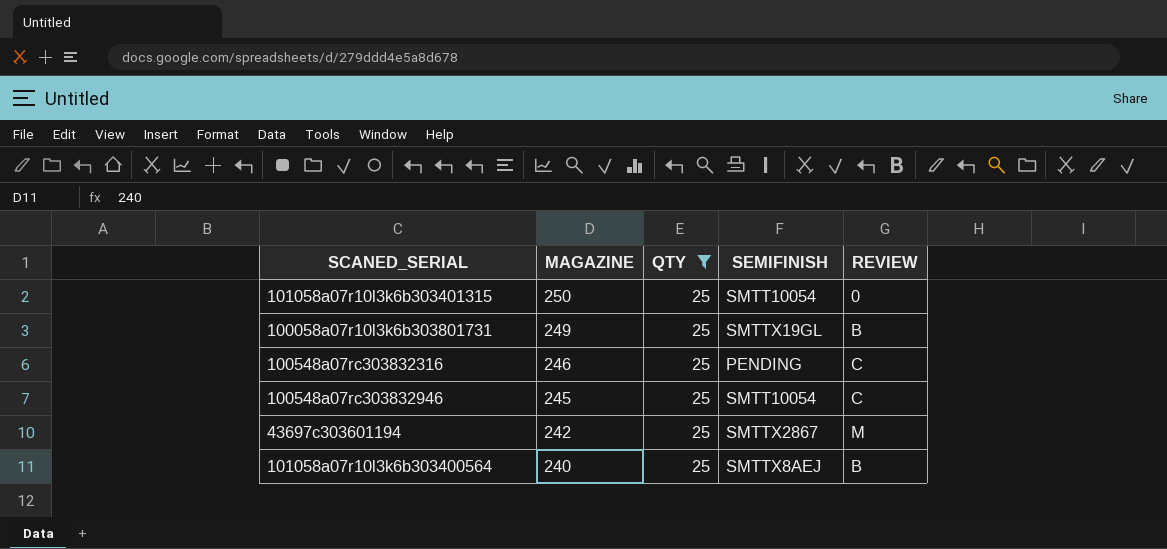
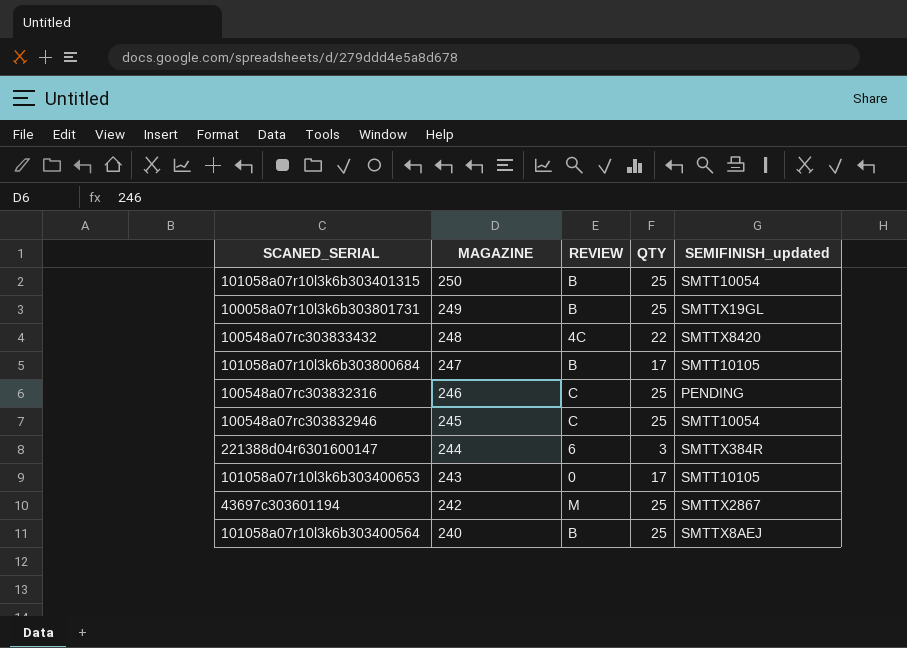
filter: QTY = 25 -> none
column REVIEW | position: 5 -> 3
column name: SEMIFINISH -> SEMIFINISH_updated
101058a07r10l3k6b303401315 | REVIEW: 0 -> B

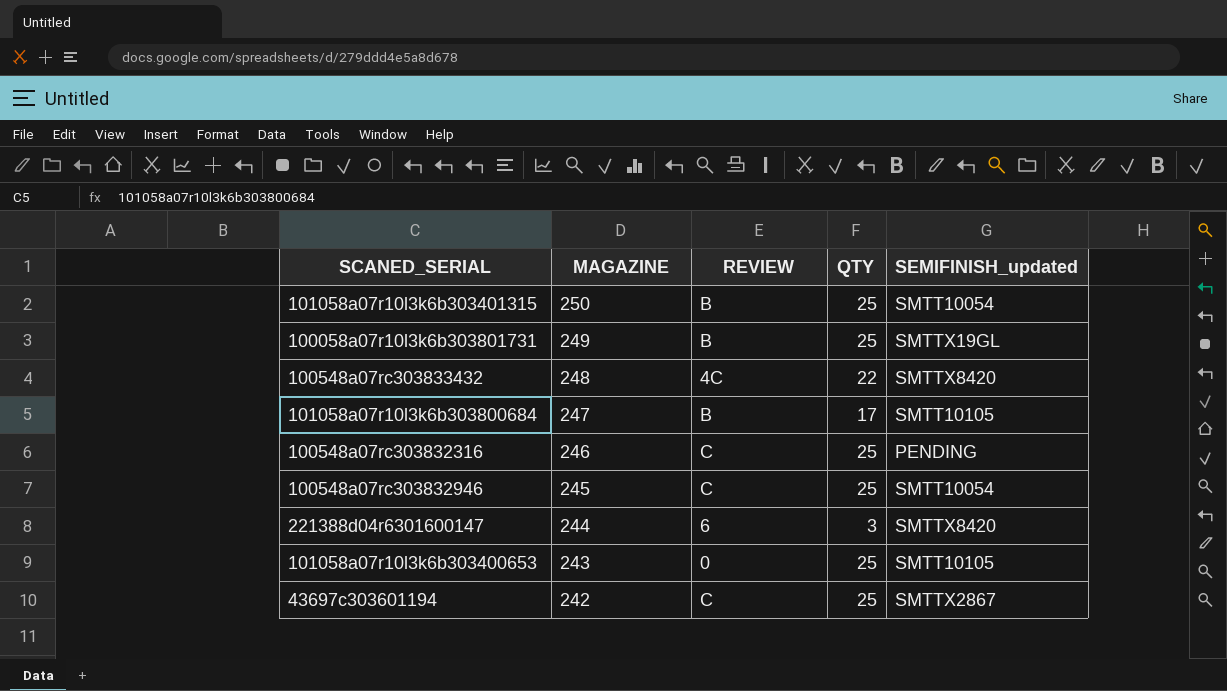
row 101058a07r10l3k6b303400564: 240 | B | 25 | SMTTX8AEJ -> none
221388d04r6301600147 | SEMIFINISH_updated: SMTTX384R -> SMTTX8420
101058a07r10l3k6b303400653 | QTY: 17 -> 25
43697c303601194 | REVIEW: M -> C

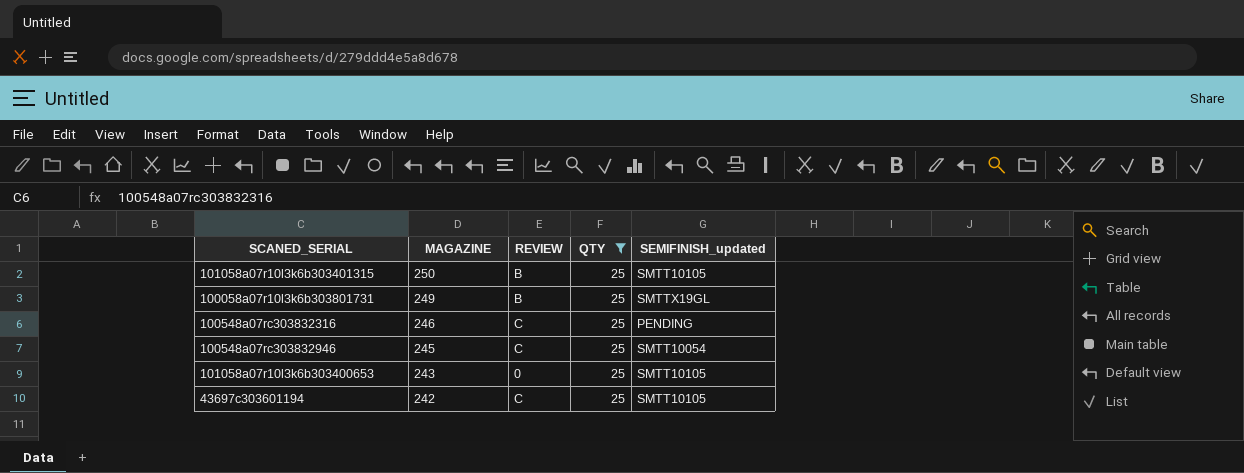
filter: none -> QTY = 25
101058a07r10l3k6b303401315 | SEMIFINISH_updated: SMTT10054 -> SMTT10105
43697c303601194 | SEMIFINISH_updated: SMTTX2867 -> SMTT10105

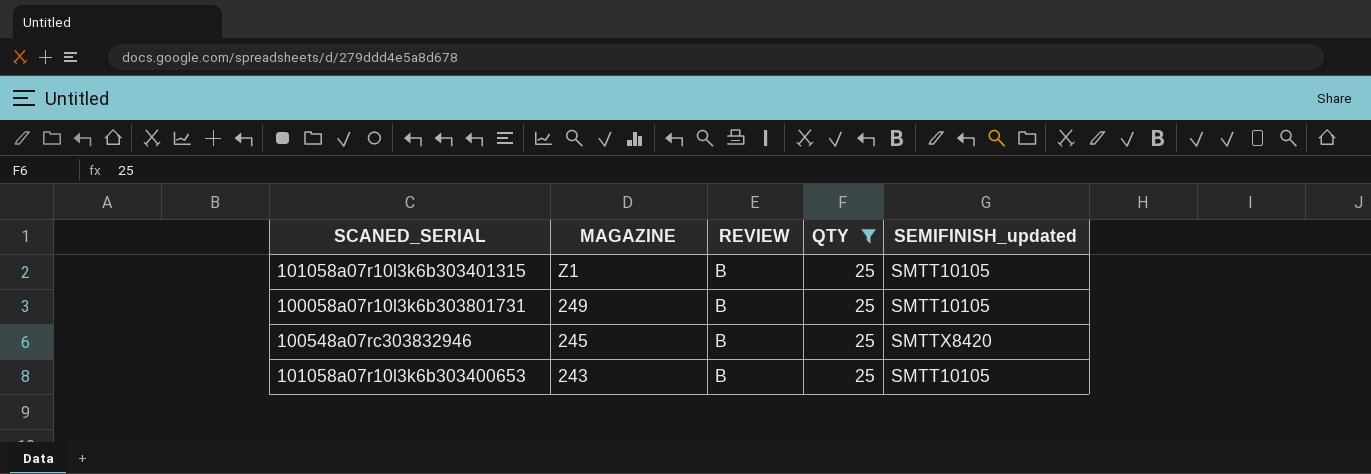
row 100548a07rc303832316: 246 | C | 25 | PENDING -> none
row 43697c303601194: 242 | C | 25 | SMTT10105 -> none
101058a07r10l3k6b303401315 | MAGAZINE: 250 -> Z1
100058a07r10l3k6b303801731 | SEMIFINISH_updated: SMTTX19GL -> SMTT10105
100548a07rc303832946 | REVIEW: C -> B
100548a07rc303832946 | SEMIFINISH_updated: SMTT10054 -> SMTTX8420
101058a07r10l3k6b303400653 | REVIEW: 0 -> B

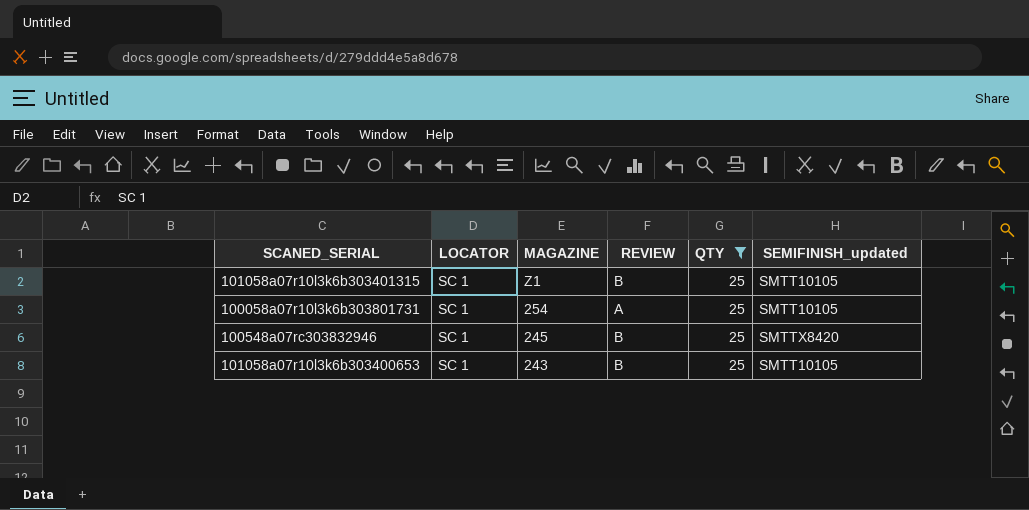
column LOCATOR | position: none -> 2
100058a07r10l3k6b303801731 | MAGAZINE: 249 -> 254
100058a07r10l3k6b303801731 | REVIEW: B -> A

